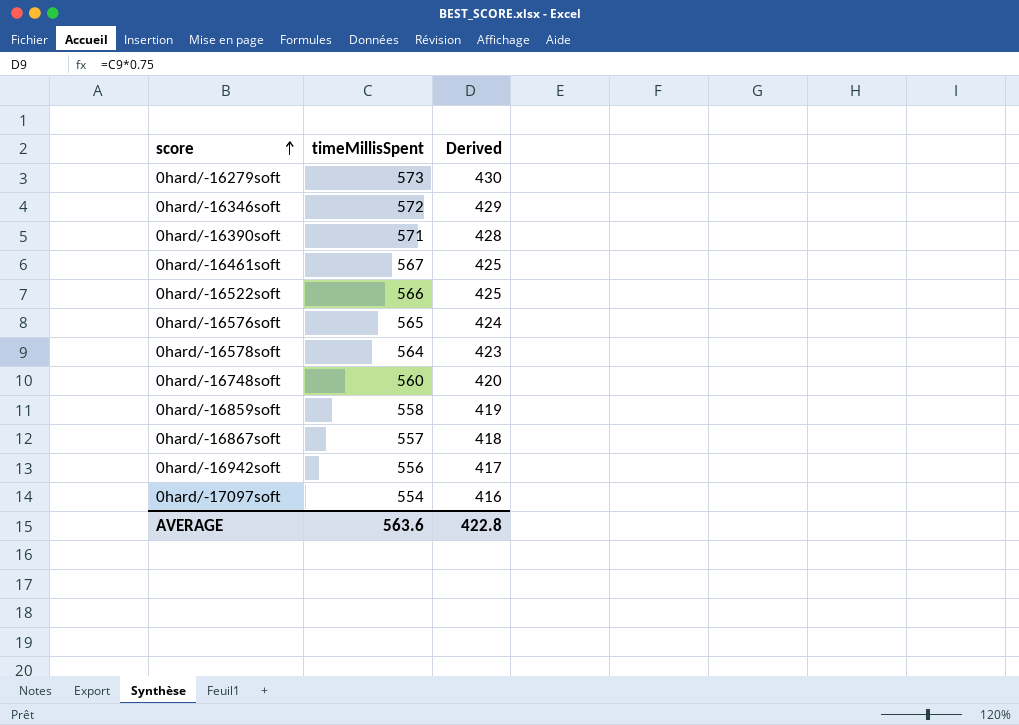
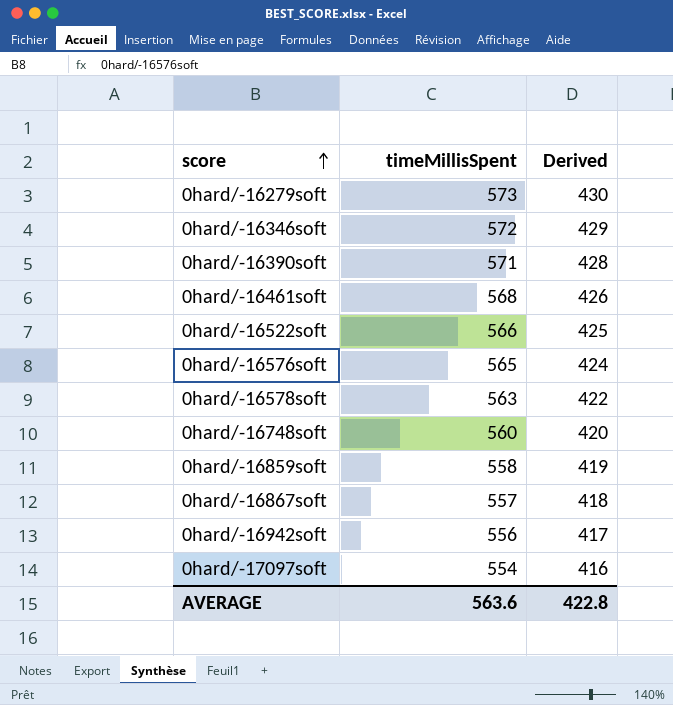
0hard/-16461soft | timeMillisSpent: 567 -> 568
0hard/-16461soft | Derived: 425 -> 426
0hard/-16578soft | timeMillisSpent: 564 -> 563
0hard/-16578soft | Derived: 423 -> 422

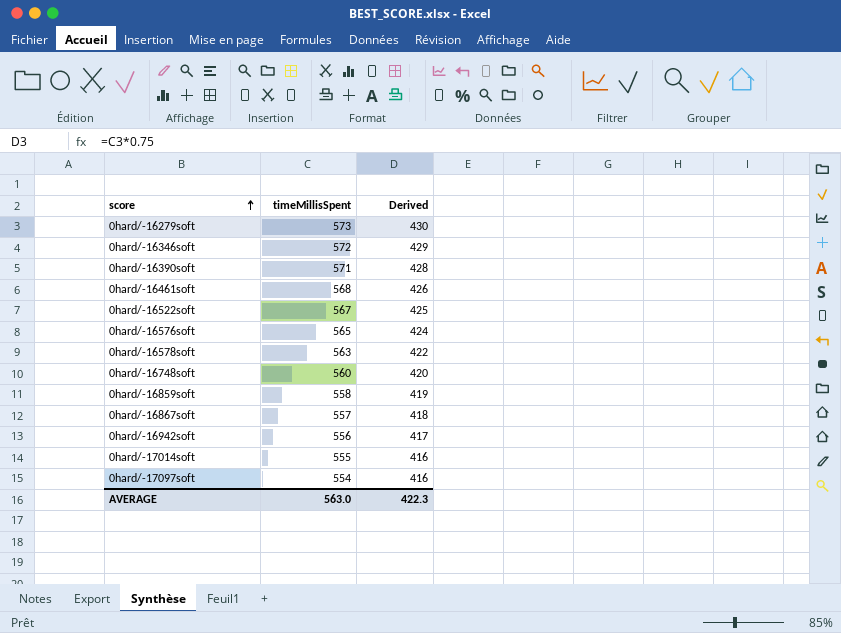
0hard/-16522soft | timeMillisSpent: 566 -> 567
row 0hard/-17014soft: none -> 555 | 416
AVERAGE | timeMillisSpent: 563.6 -> 563.0
AVERAGE | Derived: 422.8 -> 422.3

